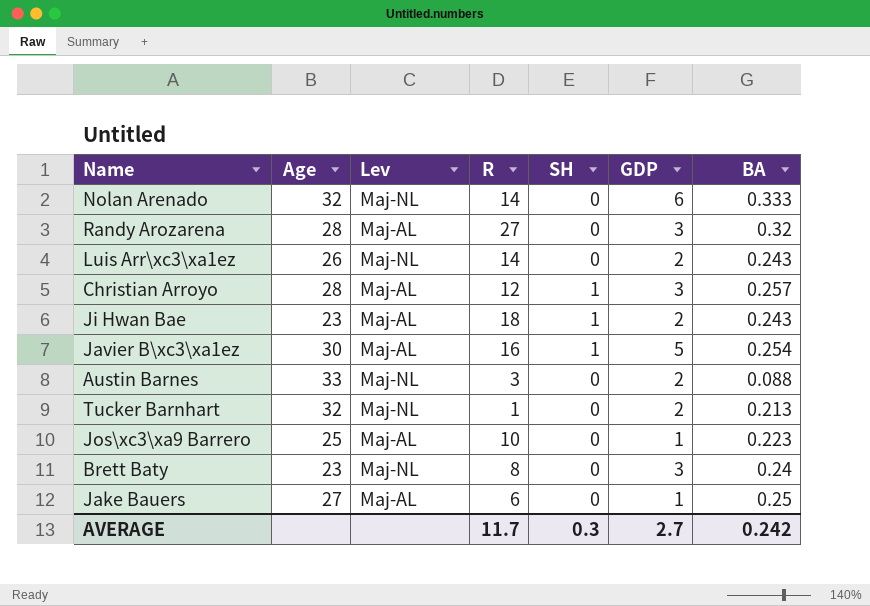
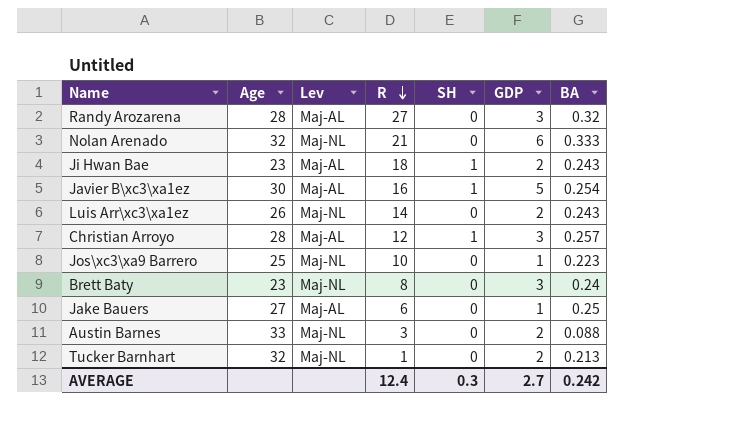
row order: none -> R descending
Nolan Arenado | R: 14 -> 21
Jos\xc3\xa9 Barrero | Lev: Maj-AL -> Maj-NL
AVERAGE | R: 11.7 -> 12.4

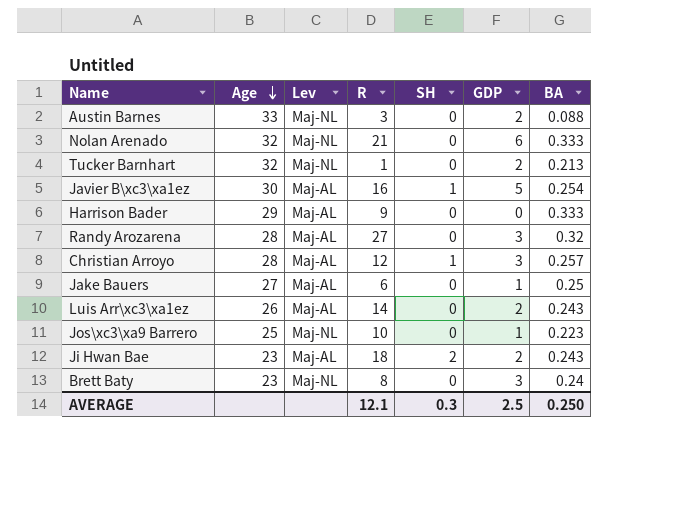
row order: R descending -> Age descending
row Harrison Bader: none -> 29 | Maj-AL | 9 | 0 | 0 | 0.333
Luis Arr\xc3\xa1ez | Lev: Maj-NL -> Maj-AL
Ji Hwan Bae | SH: 1 -> 2
AVERAGE | R: 12.4 -> 12.1
AVERAGE | GDP: 2.7 -> 2.5
AVERAGE | BA: 0.242 -> 0.250

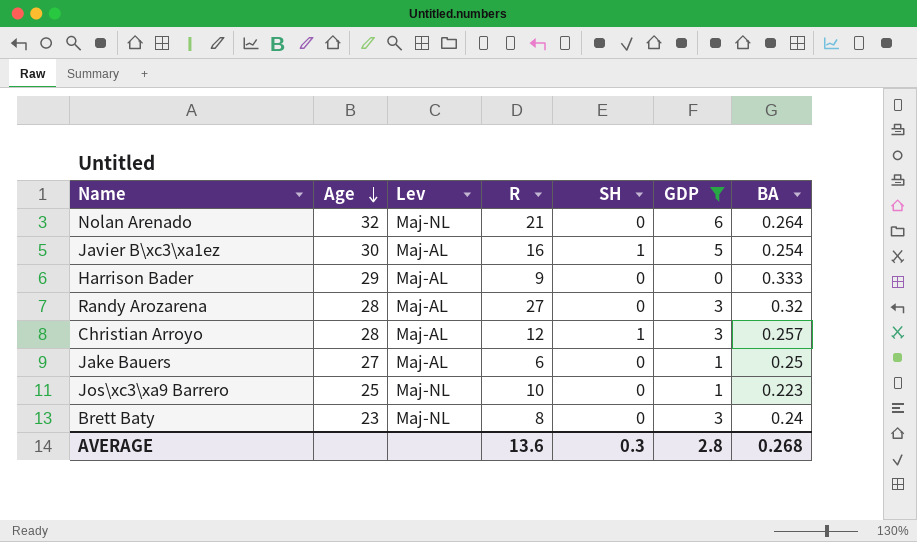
filter: none -> GDP != 2
Nolan Arenado | BA: 0.333 -> 0.264
AVERAGE | R: 12.1 -> 13.6
AVERAGE | GDP: 2.5 -> 2.8
AVERAGE | BA: 0.250 -> 0.268

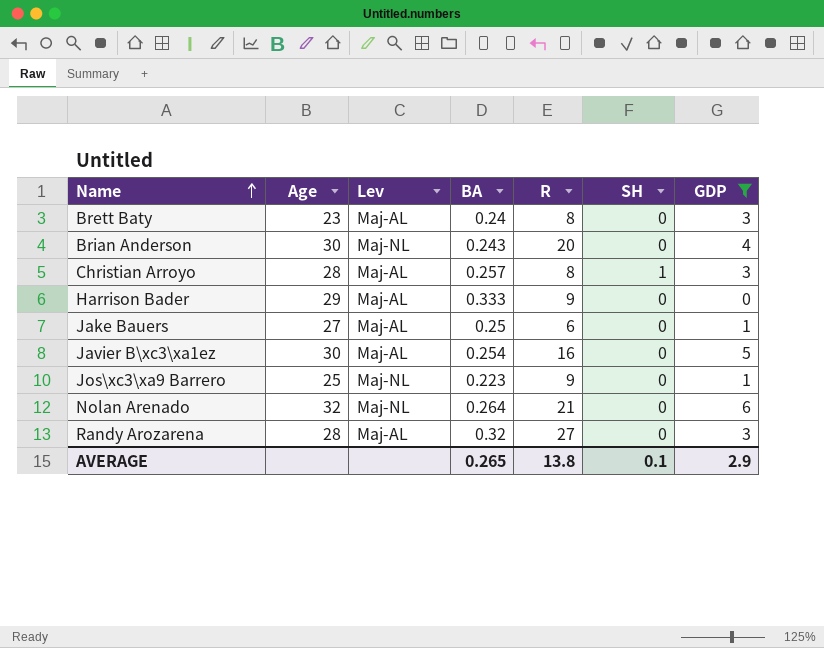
row order: Age descending -> Name ascending
column BA | position: 7 -> 4
Brett Baty | Lev: Maj-NL -> Maj-AL
row Brian Anderson: none -> 30 | Maj-NL | 0.243 | 20 | 0 | 4
Christian Arroyo | R: 12 -> 8
Javier B\xc3\xa1ez | SH: 1 -> 0
Jos\xc3\xa9 Barrero | R: 10 -> 9
AVERAGE | BA: 0.268 -> 0.265
AVERAGE | R: 13.6 -> 13.8
AVERAGE | SH: 0.3 -> 0.1
AVERAGE | GDP: 2.8 -> 2.9

